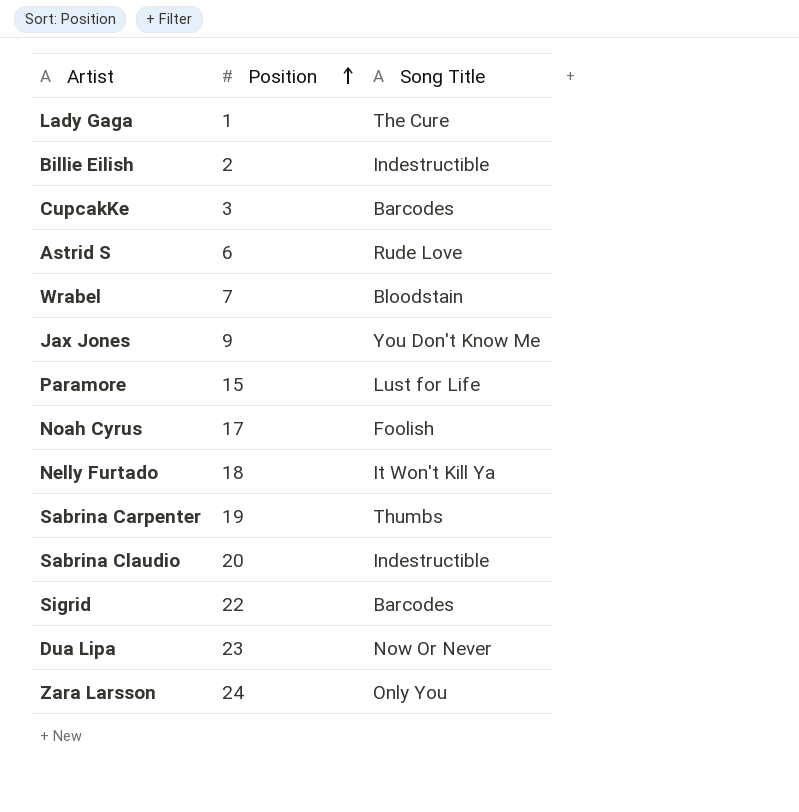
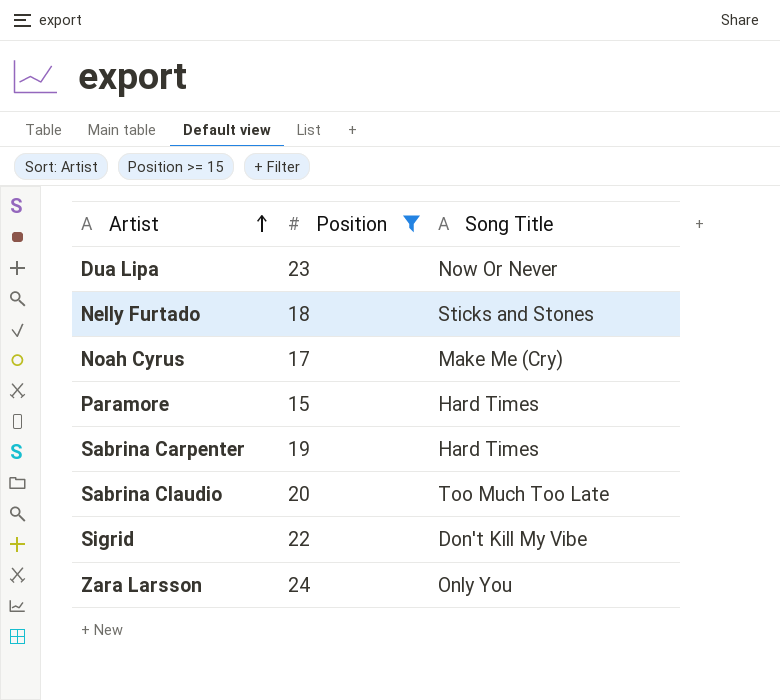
filter: none -> Position >= 15
row order: Position ascending -> Artist ascending
Nelly Furtado | Song Title: It Won't Kill Ya -> Sticks and Stones
Noah Cyrus | Song Title: Foolish -> Make Me (Cry)
Paramore | Song Title: Lust for Life -> Hard Times
Sabrina Carpenter | Song Title: Thumbs -> Hard Times
Sabrina Claudio | Song Title: Indestructible -> Too Much Too Late
Sigrid | Song Title: Barcodes -> Don't Kill My Vibe

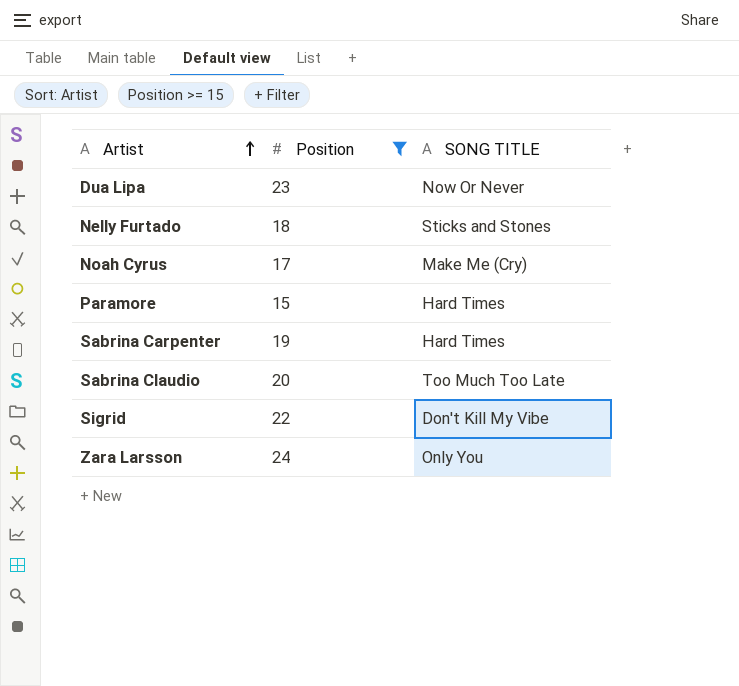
column name: Song Title -> SONG TITLE

